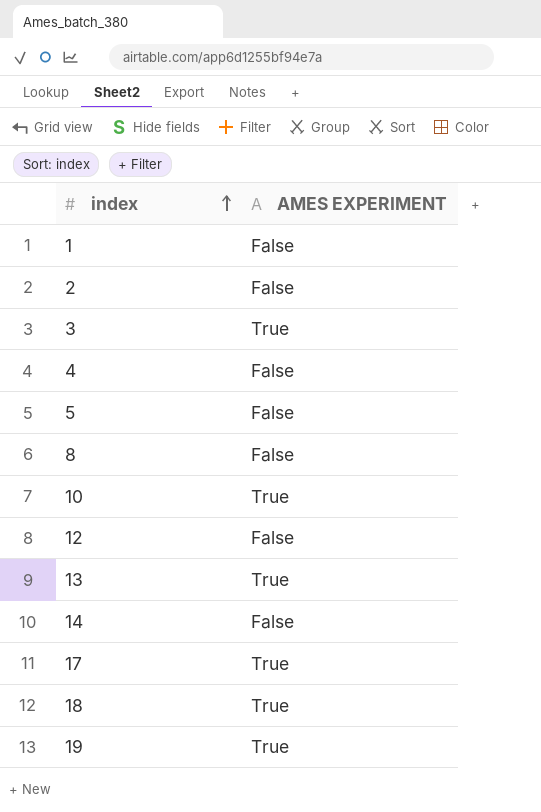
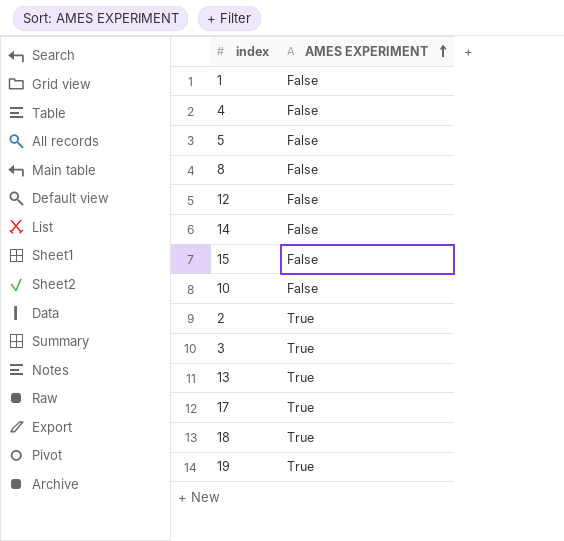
row order: index ascending -> AMES EXPERIMENT ascending
row 15: none -> False
10 | AMES EXPERIMENT: True -> False
2 | AMES EXPERIMENT: False -> True

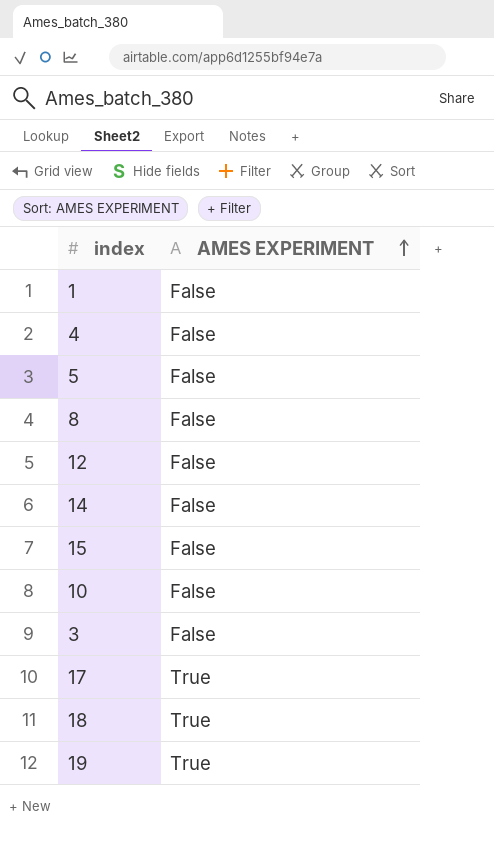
row 2: True -> none
row 13: True -> none
3 | AMES EXPERIMENT: True -> False

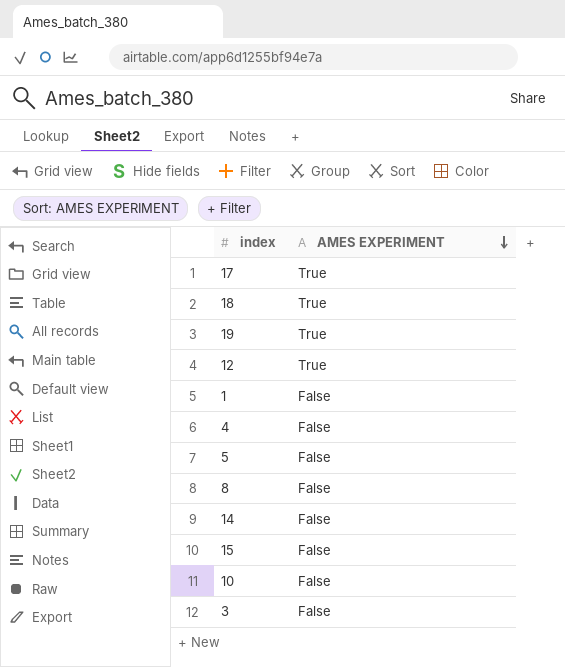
row order: AMES EXPERIMENT ascending -> AMES EXPERIMENT descending
12 | AMES EXPERIMENT: False -> True

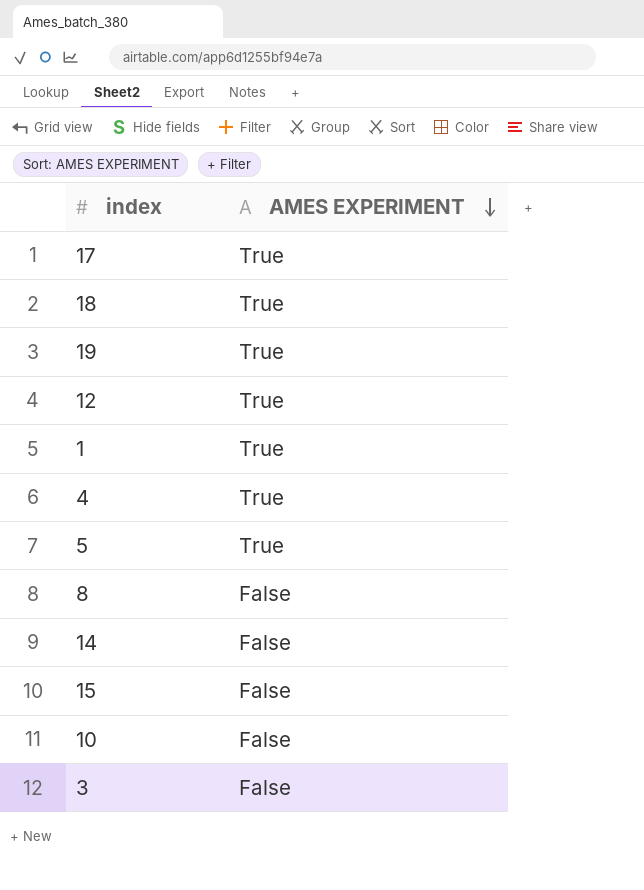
1 | AMES EXPERIMENT: False -> True
4 | AMES EXPERIMENT: False -> True
5 | AMES EXPERIMENT: False -> True

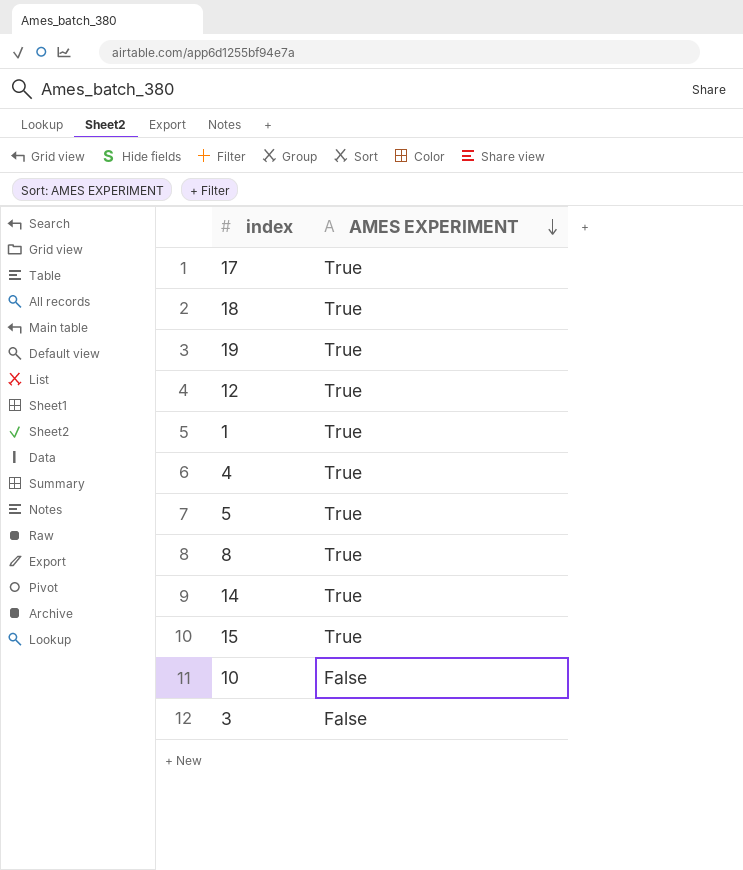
8 | AMES EXPERIMENT: False -> True
14 | AMES EXPERIMENT: False -> True
15 | AMES EXPERIMENT: False -> True

